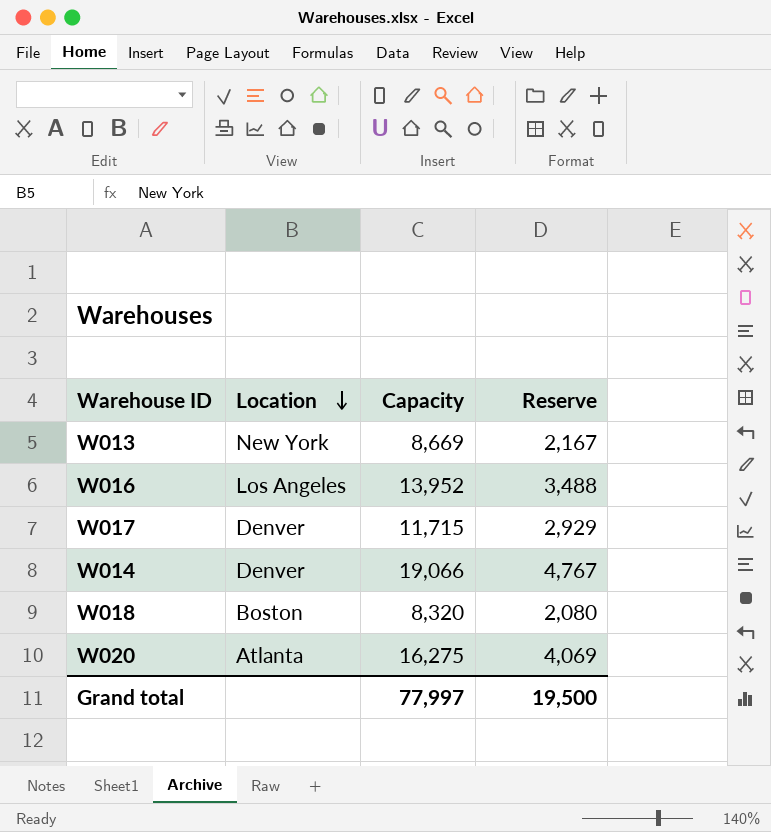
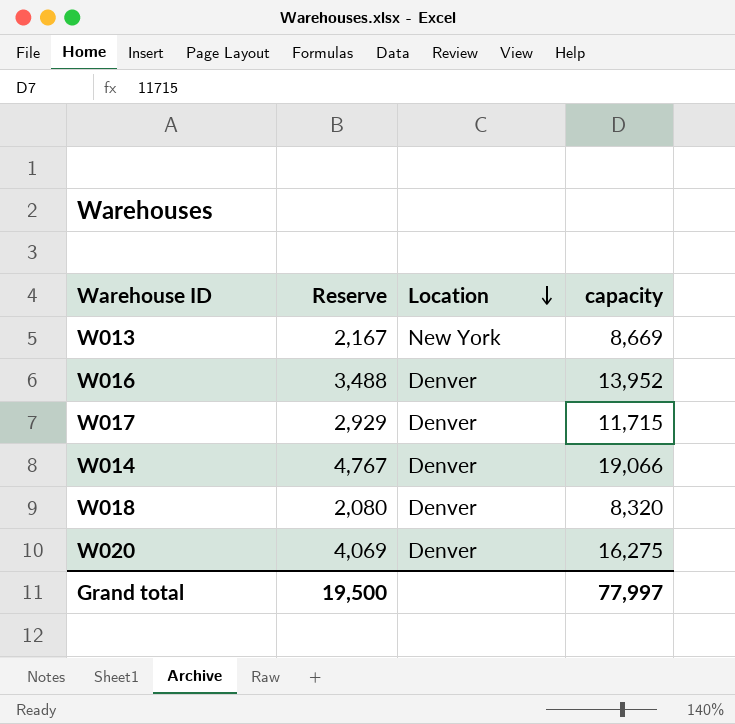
column Reserve | position: 4 -> 2
column name: Capacity -> capacity
W016 | Location: Los Angeles -> Denver
W018 | Location: Boston -> Denver
W020 | Location: Atlanta -> Denver

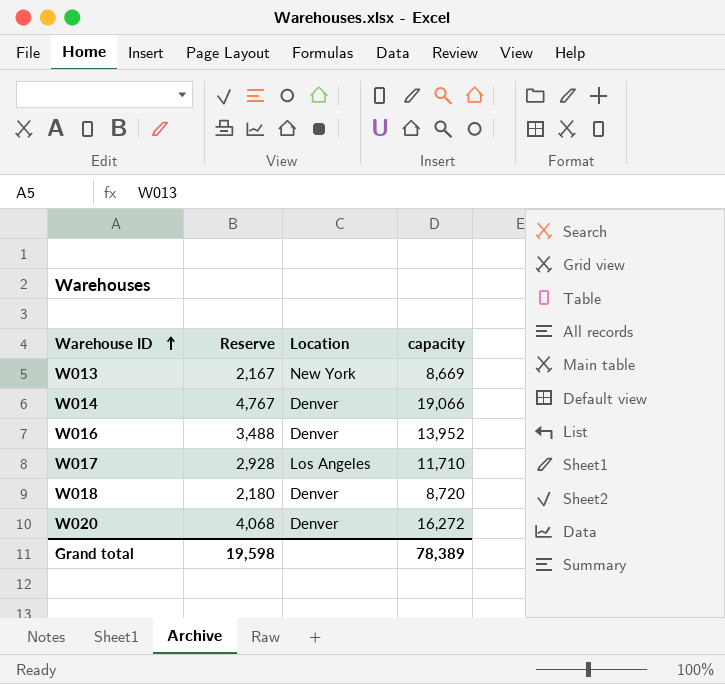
row order: Location descending -> Warehouse ID ascending
W017 | Reserve: 2,929 -> 2,928
W017 | Location: Denver -> Los Angeles
W017 | capacity: 11,715 -> 11,710
W018 | Reserve: 2,080 -> 2,180
W018 | capacity: 8,320 -> 8,720
W020 | Reserve: 4,069 -> 4,068
W020 | capacity: 16,275 -> 16,272
Grand total | Reserve: 19,500 -> 19,598
Grand total | capacity: 77,997 -> 78,389

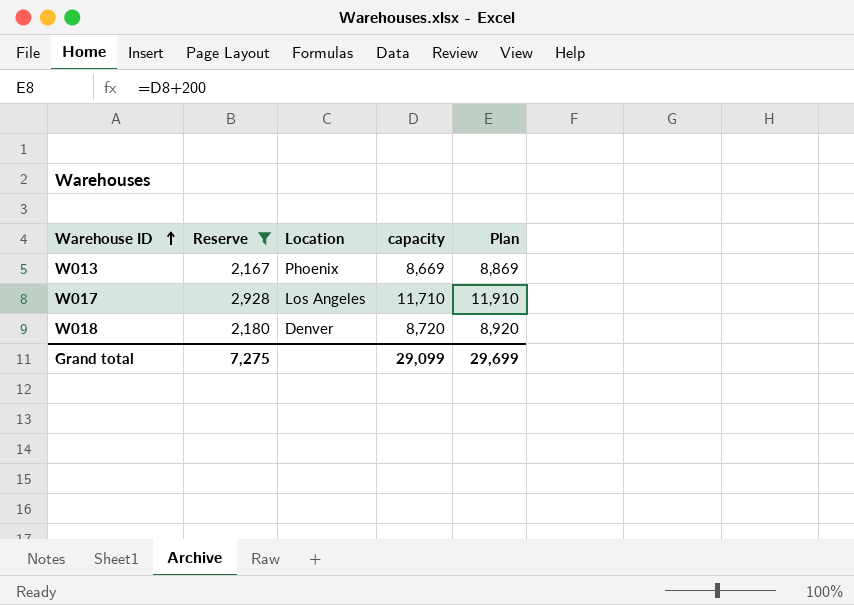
filter: none -> Reserve <= 2,928
column Plan | formula: none -> [capacity] + 200
W013 | Location: New York -> Phoenix
Grand total | Reserve: 19,598 -> 7,275
Grand total | capacity: 78,389 -> 29,099

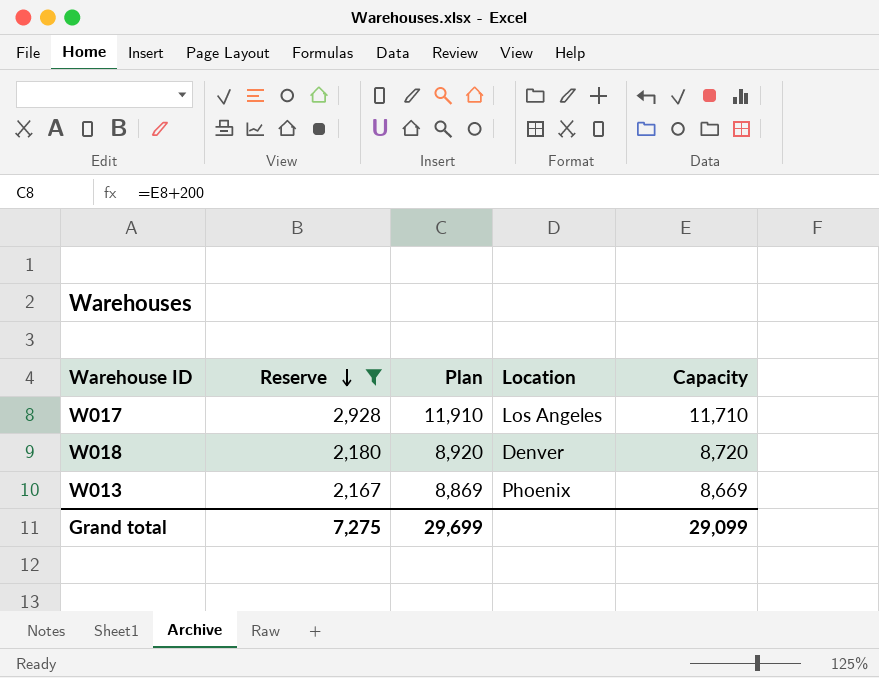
row order: Warehouse ID ascending -> Reserve descending
column Plan | position: 5 -> 3
column name: capacity -> Capacity

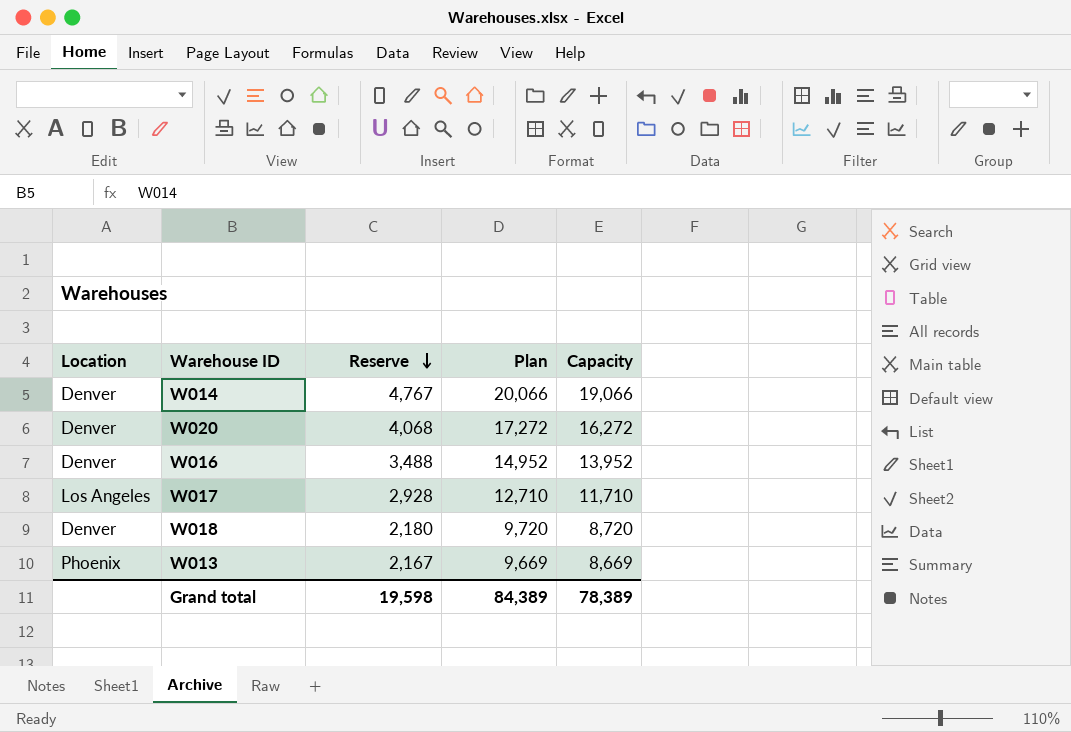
filter: Reserve <= 2,928 -> none
column Location | position: 4 -> 1
column Plan | formula: [Capacity] + 200 -> [Capacity] + 1000
Grand total | Reserve: 7,275 -> 19,598
Grand total | Plan: 29,699 -> 84,389
Grand total | Capacity: 29,099 -> 78,389

